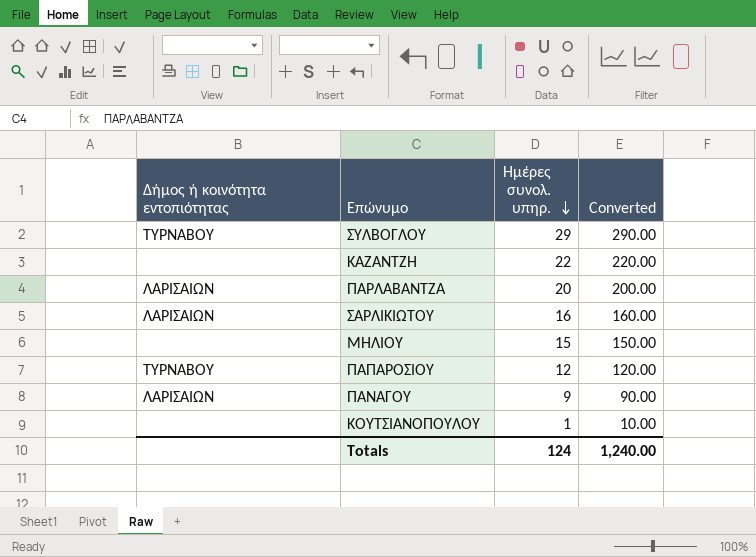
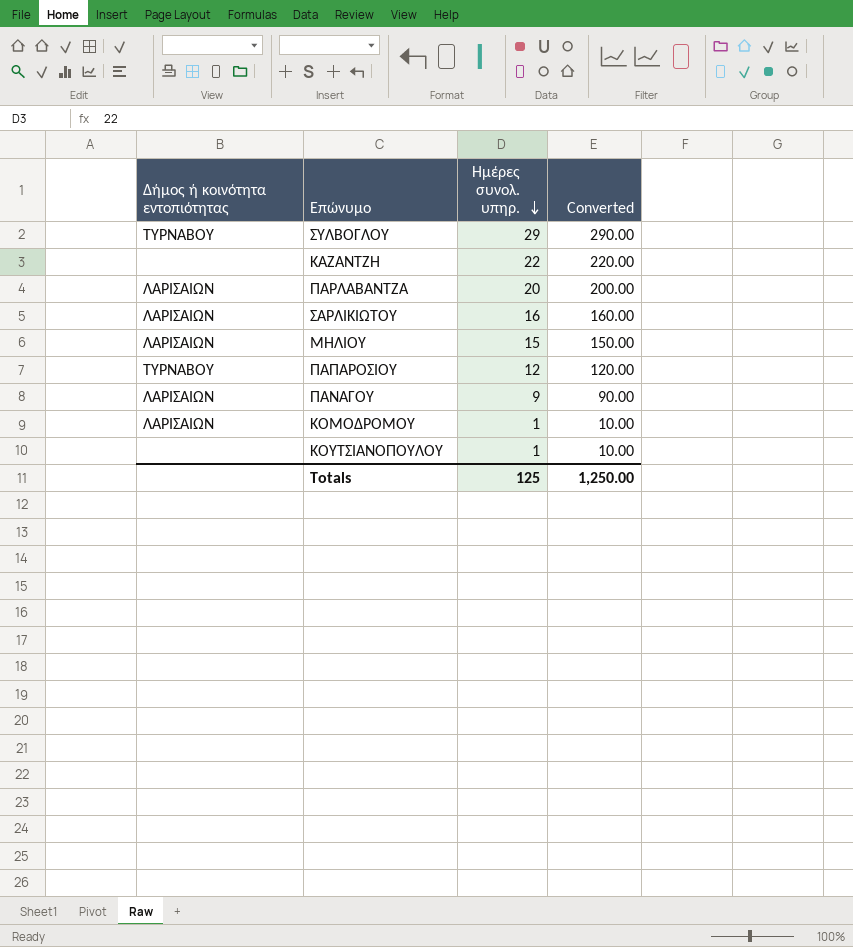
ΜΗΛΙΟΥ | Δήμος ή κοινότητα εντοπιότητας: none -> ΛΑΡΙΣΑΙΩΝ
row ΚΟΜΟΔΡΟΜΟΥ: none -> ΛΑΡΙΣΑΙΩΝ | 1 | 10.00
Totals | Ημέρες συνολ. υπηρ.: 124 -> 125
Totals | Converted: 1,240.00 -> 1,250.00

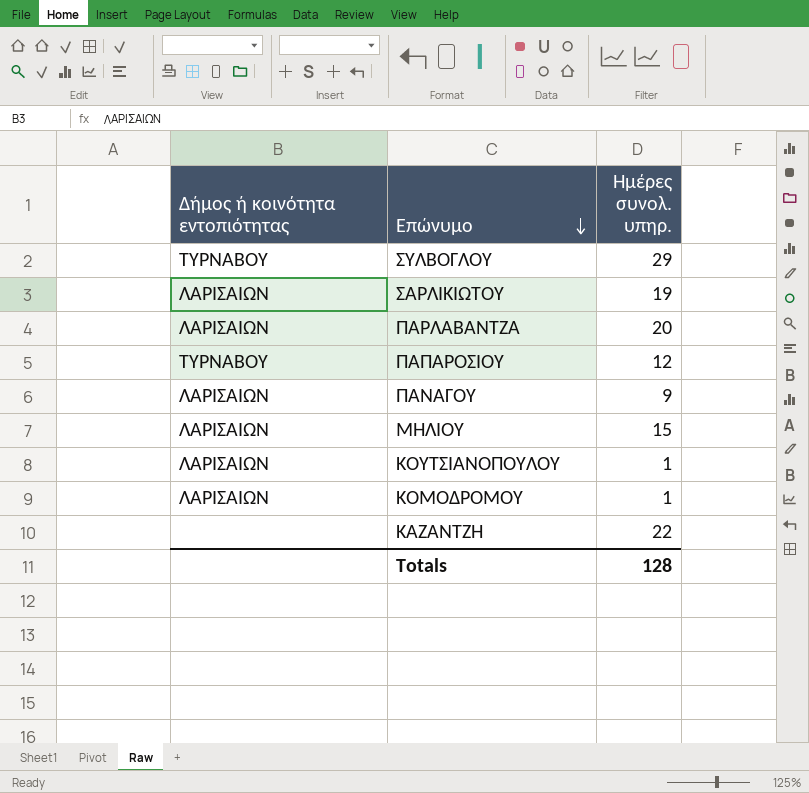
row order: Ημέρες συνολ. υπηρ. descending -> Επώνυμο descending
column Converted | formula: [Ημέρες συνολ. υπηρ.] * 10 -> none
ΣΑΡΛΙΚΙΩΤΟΥ | Ημέρες συνολ. υπηρ.: 16 -> 19
ΚΟΥΤΣΙΑΝΟΠΟΥΛΟΥ | Δήμος ή κοινότητα εντοπιότητας: none -> ΛΑΡΙΣΑΙΩΝ
Totals | Ημέρες συνολ. υπηρ.: 125 -> 128

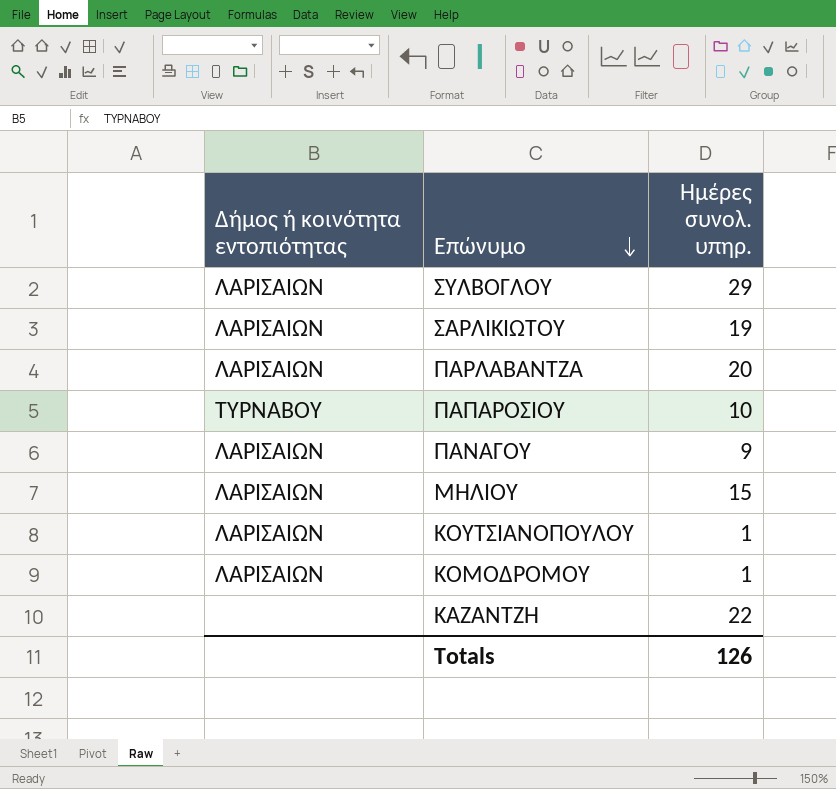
ΣΥΛΒΟΓΛΟΥ | Δήμος ή κοινότητα εντοπιότητας: ΤΥΡΝΑΒΟΥ -> ΛΑΡΙΣΑΙΩΝ
ΠΑΠΑΡΟΣΙΟΥ | Ημέρες συνολ. υπηρ.: 12 -> 10
Totals | Ημέρες συνολ. υπηρ.: 128 -> 126

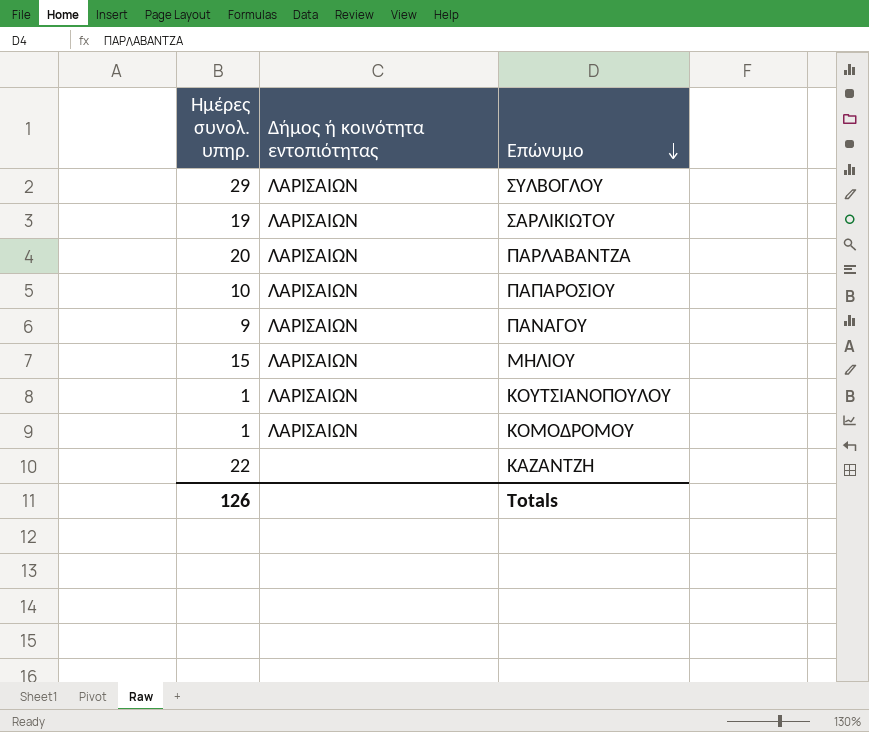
column Ημέρες συνολ. υπηρ. | position: 3 -> 1
ΠΑΠΑΡΟΣΙΟΥ | Δήμος ή κοινότητα εντοπιότητας: ΤΥΡΝΑΒΟΥ -> ΛΑΡΙΣΑΙΩΝ

